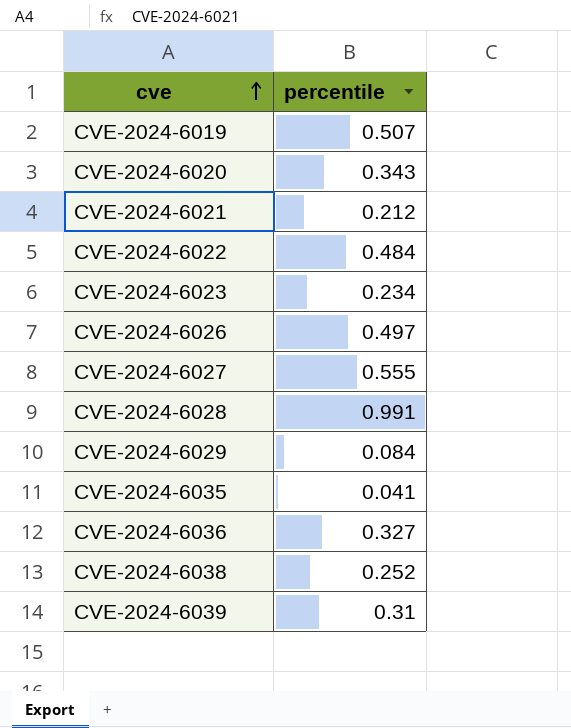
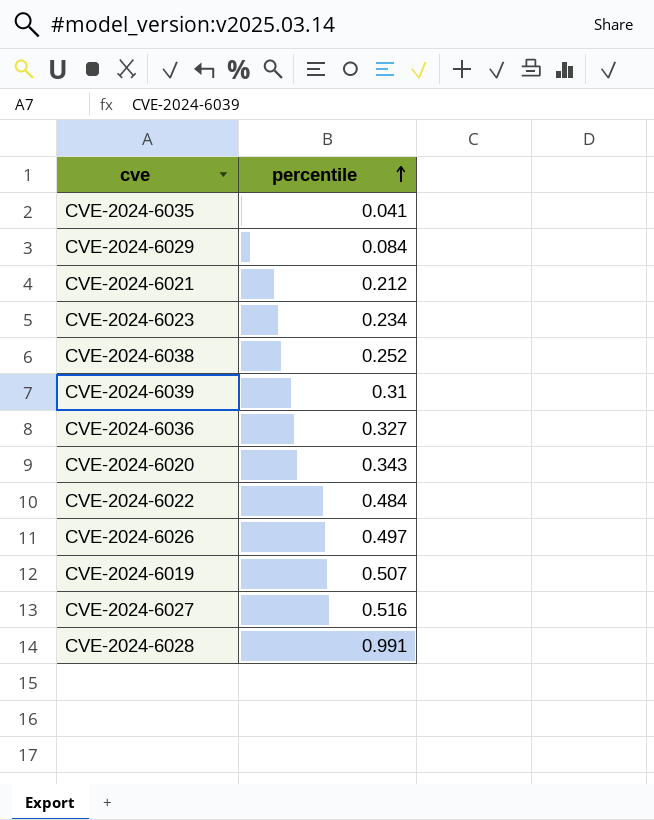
row order: cve ascending -> percentile ascending
CVE-2024-6027 | percentile: 0.555 -> 0.516

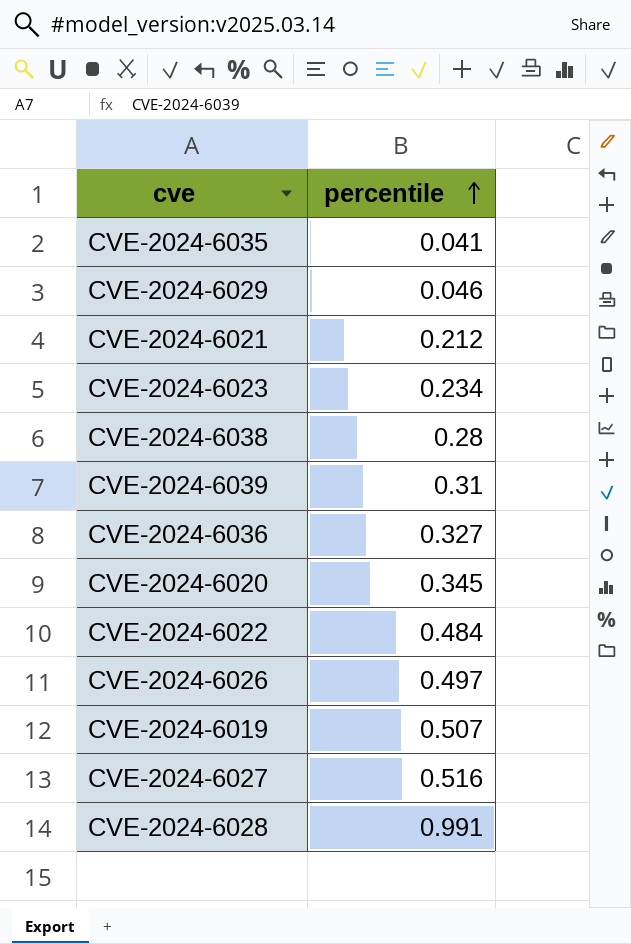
CVE-2024-6029 | percentile: 0.084 -> 0.046
CVE-2024-6038 | percentile: 0.252 -> 0.28
CVE-2024-6020 | percentile: 0.343 -> 0.345

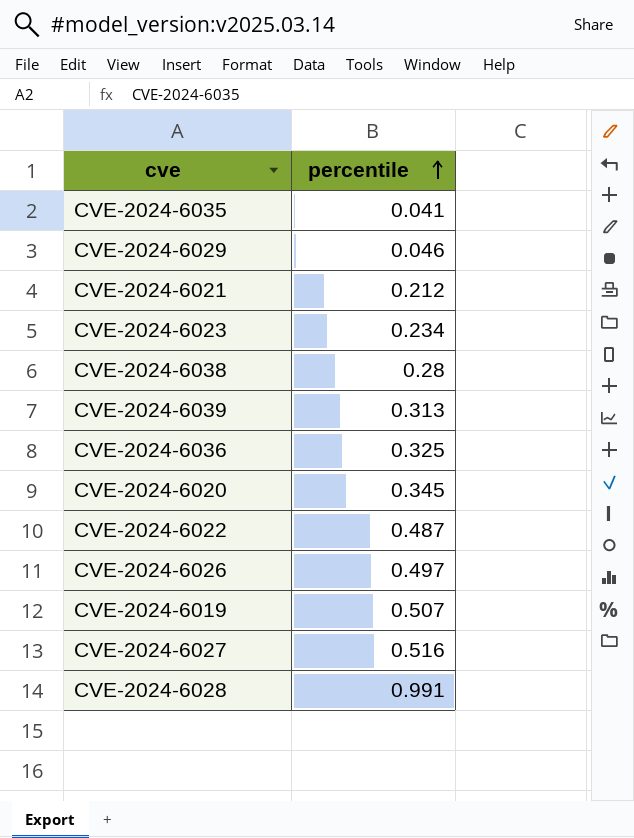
CVE-2024-6039 | percentile: 0.31 -> 0.313
CVE-2024-6036 | percentile: 0.327 -> 0.325
CVE-2024-6022 | percentile: 0.484 -> 0.487

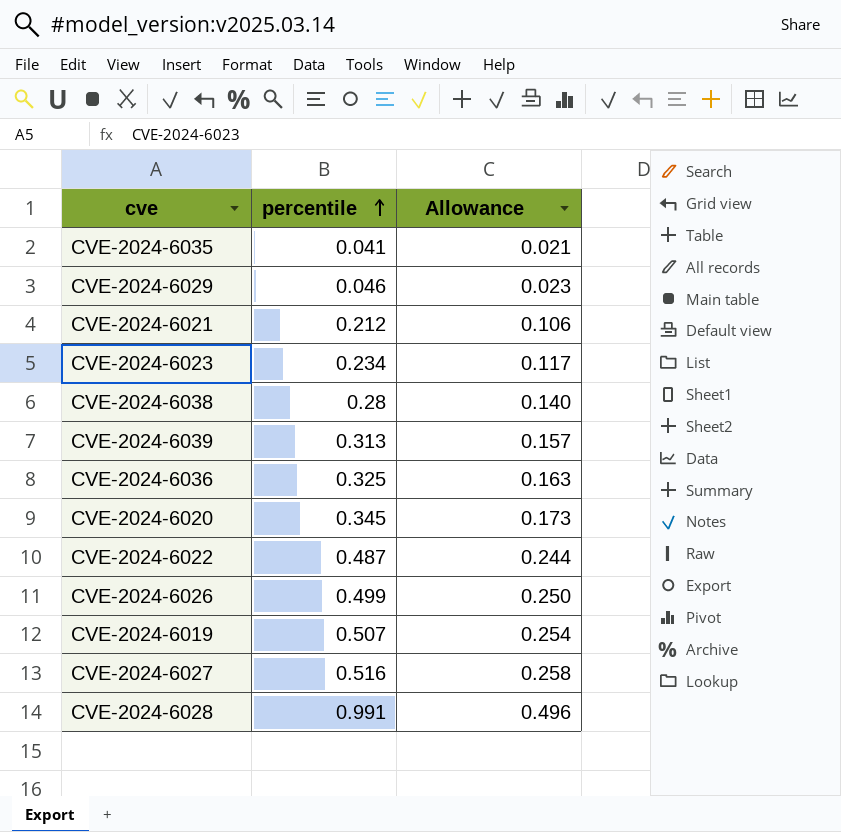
column Allowance | formula: none -> [percentile] * 0.5
CVE-2024-6026 | percentile: 0.497 -> 0.499

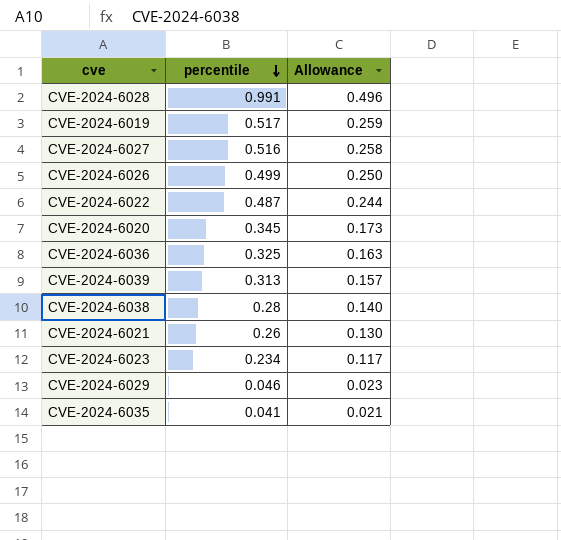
row order: percentile ascending -> percentile descending
CVE-2024-6019 | percentile: 0.507 -> 0.517
CVE-2024-6019 | Allowance: 0.254 -> 0.259
CVE-2024-6021 | percentile: 0.212 -> 0.26
CVE-2024-6021 | Allowance: 0.106 -> 0.130

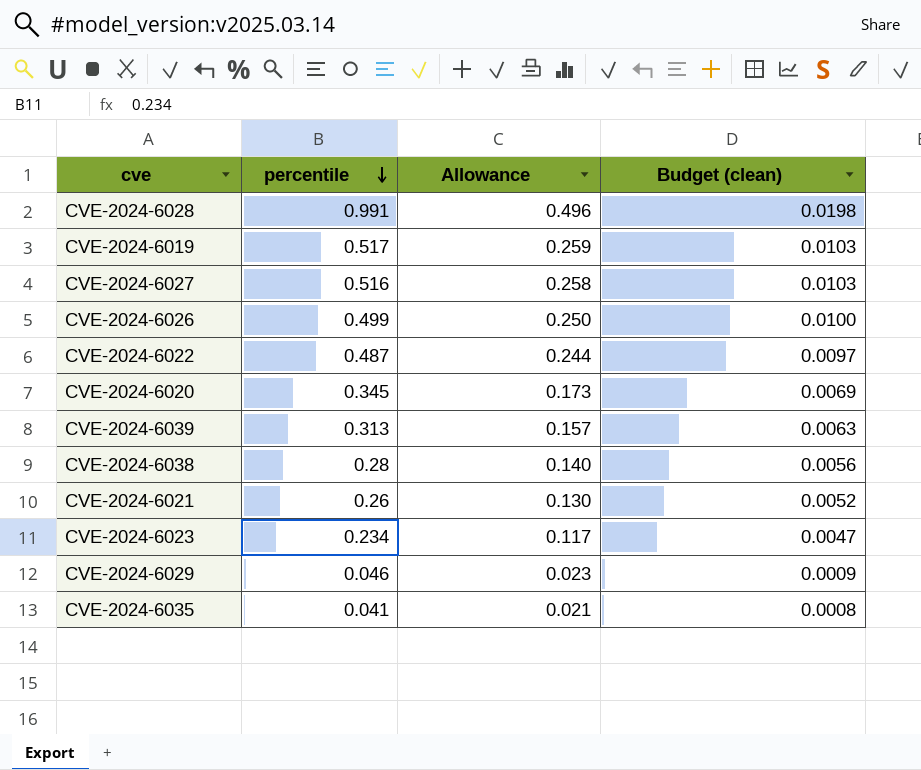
column Budget (clean) | formula: none -> [percentile] * 0.02
row CVE-2024-6036: 0.325 | 0.163 -> none

